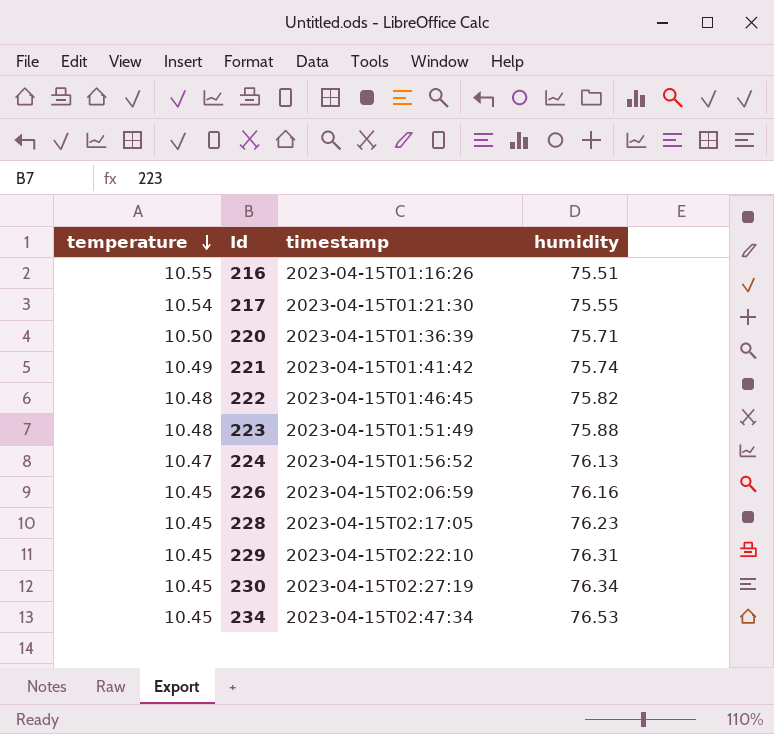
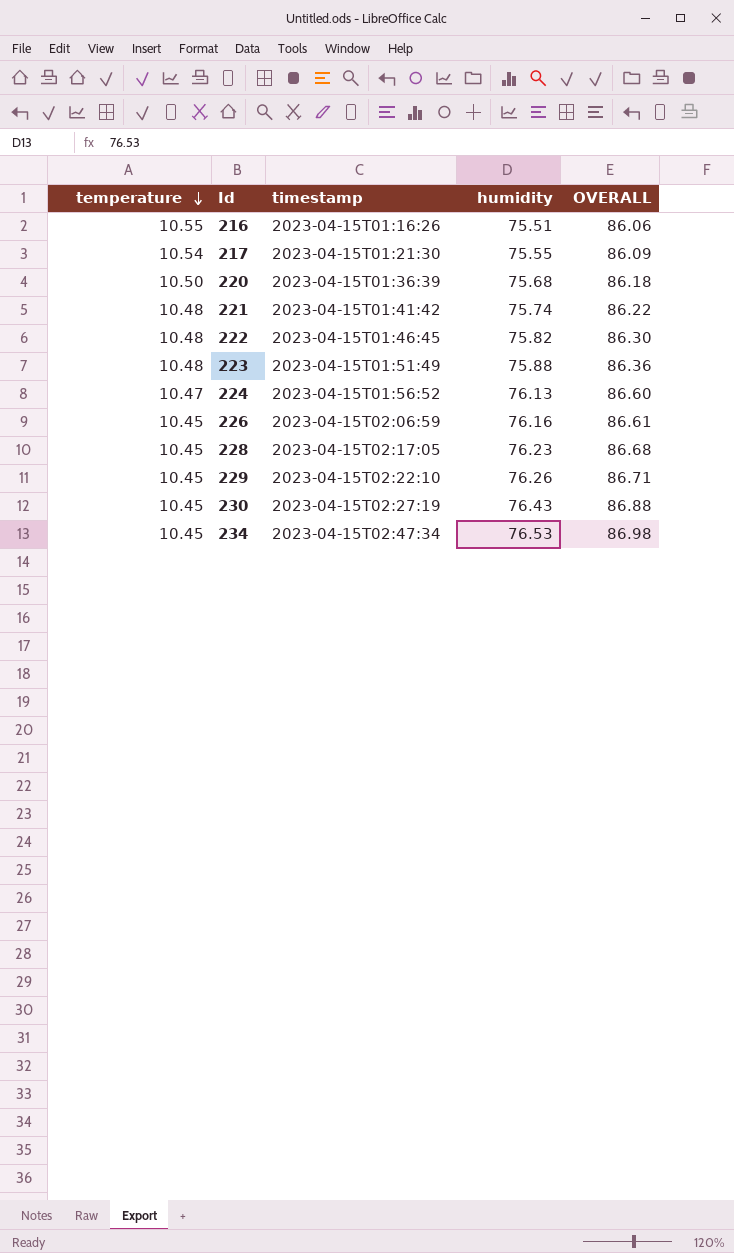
column OVERALL | formula: none -> [temperature] + [humidity]
220 | humidity: 75.71 -> 75.68
221 | temperature: 10.49 -> 10.48
229 | humidity: 76.31 -> 76.26
230 | humidity: 76.34 -> 76.43

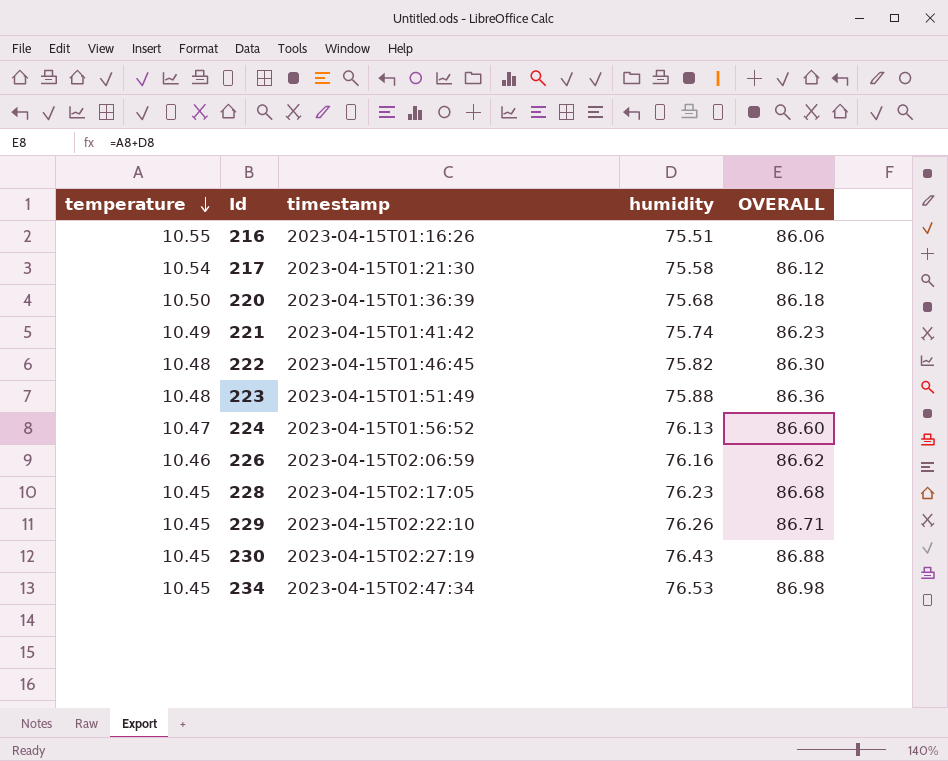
217 | humidity: 75.55 -> 75.58
217 | OVERALL: 86.09 -> 86.12
221 | temperature: 10.48 -> 10.49
221 | OVERALL: 86.22 -> 86.23
226 | temperature: 10.45 -> 10.46
226 | OVERALL: 86.61 -> 86.62

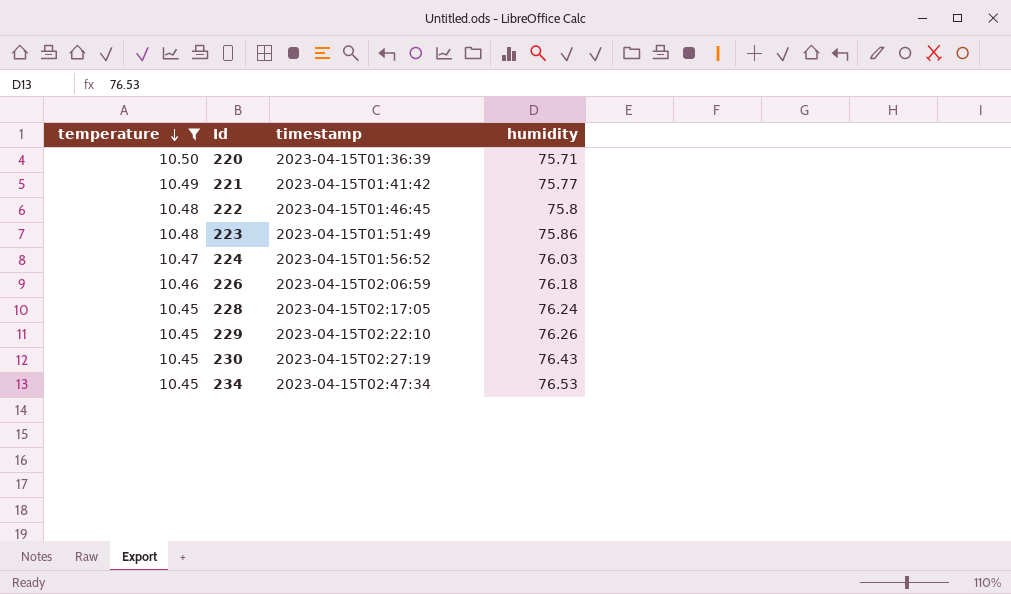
filter: none -> temperature <= 10.50
column OVERALL | formula: [temperature] + [humidity] -> none
220 | humidity: 75.68 -> 75.71
221 | humidity: 75.74 -> 75.77
222 | humidity: 75.82 -> 75.8
223 | humidity: 75.88 -> 75.86
224 | humidity: 76.13 -> 76.03
226 | humidity: 76.16 -> 76.18
228 | humidity: 76.23 -> 76.24

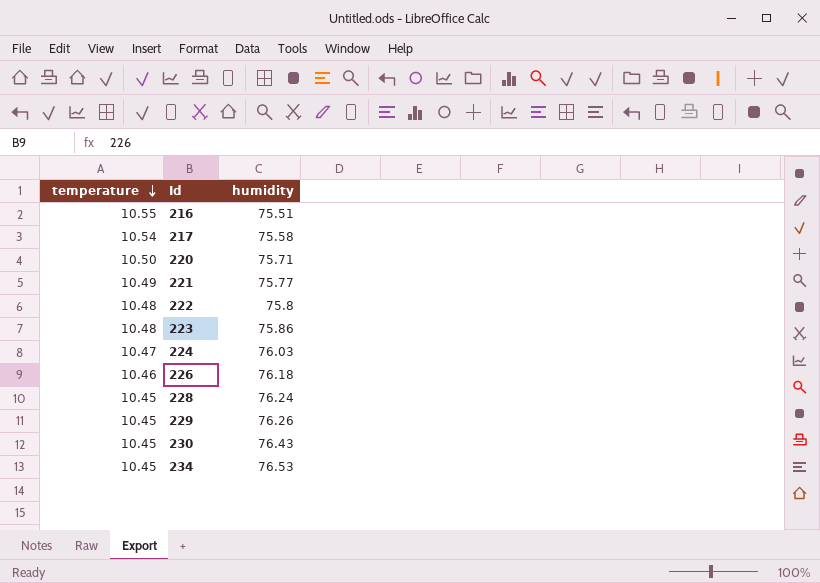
filter: temperature <= 10.50 -> none
column timestamp | position: 3 -> none

